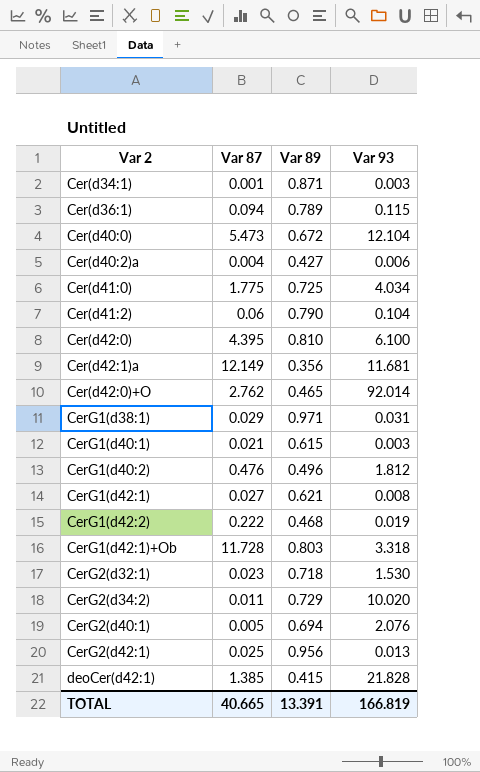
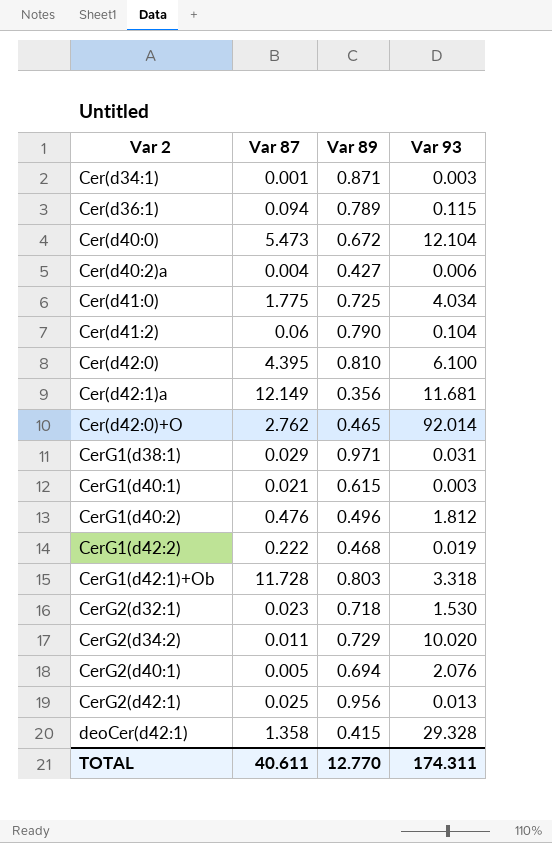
row CerG1(d42:1): 0.027 | 0.621 | 0.008 -> none
deoCer(d42:1) | Var 87: 1.385 -> 1.358
deoCer(d42:1) | Var 93: 21.828 -> 29.328
TOTAL | Var 87: 40.665 -> 40.611
TOTAL | Var 89: 13.391 -> 12.770
TOTAL | Var 93: 166.819 -> 174.311

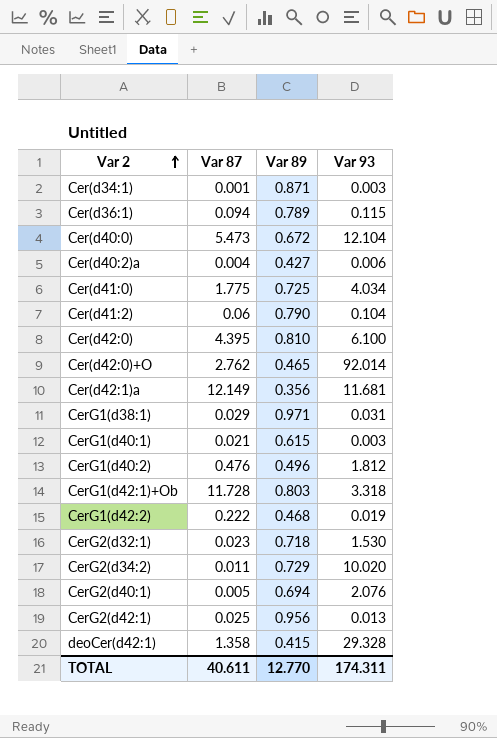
row order: none -> Var 2 ascending

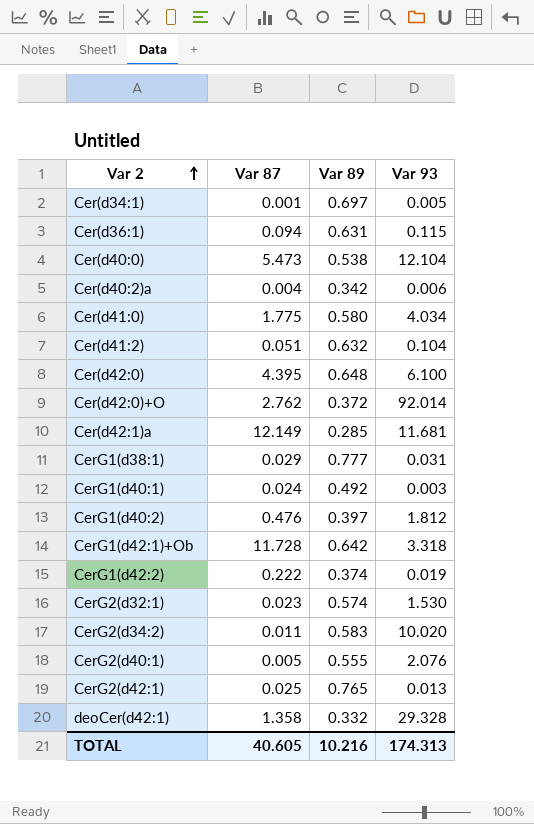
Cer(d34:1) | Var 89: 0.871 -> 0.697
Cer(d34:1) | Var 93: 0.003 -> 0.005
Cer(d36:1) | Var 89: 0.789 -> 0.631
Cer(d40:0) | Var 89: 0.672 -> 0.538
Cer(d40:2)a | Var 89: 0.427 -> 0.342
Cer(d41:0) | Var 89: 0.725 -> 0.580
Cer(d41:2) | Var 87: 0.06 -> 0.051
Cer(d41:2) | Var 89: 0.790 -> 0.632
Cer(d42:0) | Var 89: 0.810 -> 0.648
Cer(d42:0)+O | Var 89: 0.465 -> 0.372
Cer(d42:1)a | Var 89: 0.356 -> 0.285
CerG1(d38:1) | Var 89: 0.971 -> 0.777
CerG1(d40:1) | Var 87: 0.021 -> 0.024
CerG1(d40:1) | Var 89: 0.615 -> 0.492
CerG1(d40:2) | Var 89: 0.496 -> 0.397
CerG1(d42:1)+Ob | Var 89: 0.803 -> 0.642
CerG1(d42:2) | Var 89: 0.468 -> 0.374
CerG2(d32:1) | Var 89: 0.718 -> 0.574
CerG2(d34:2) | Var 89: 0.729 -> 0.583
CerG2(d40:1) | Var 89: 0.694 -> 0.555
CerG2(d42:1) | Var 89: 0.956 -> 0.765
deoCer(d42:1) | Var 89: 0.415 -> 0.332
TOTAL | Var 87: 40.611 -> 40.605
TOTAL | Var 89: 12.770 -> 10.216
TOTAL | Var 93: 174.311 -> 174.313

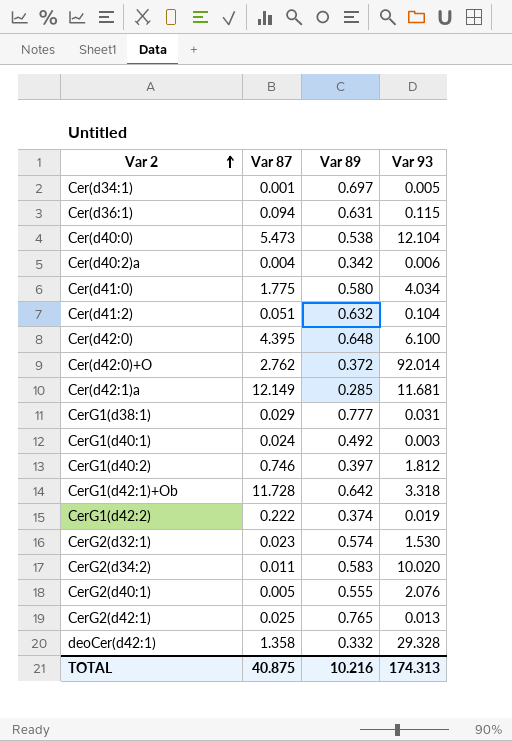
CerG1(d40:2) | Var 87: 0.476 -> 0.746
TOTAL | Var 87: 40.605 -> 40.875

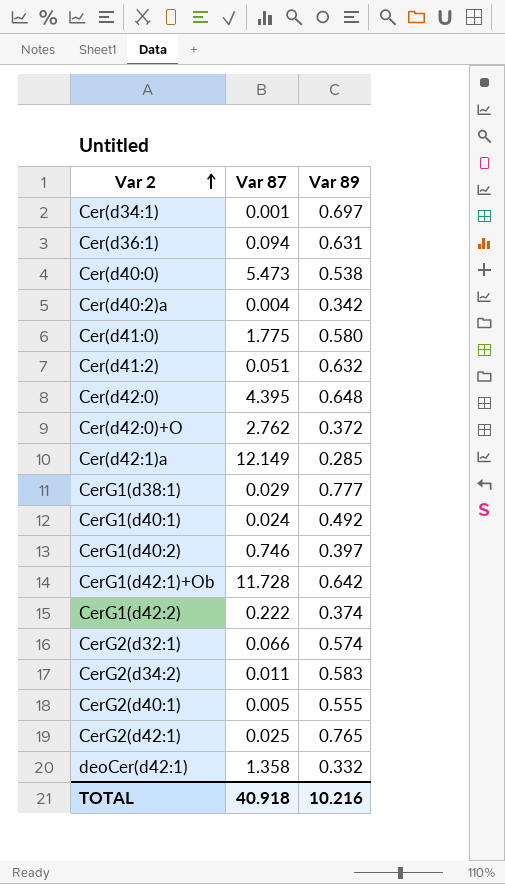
column Var 93 | position: 4 -> none
CerG2(d32:1) | Var 87: 0.023 -> 0.066
TOTAL | Var 87: 40.875 -> 40.918

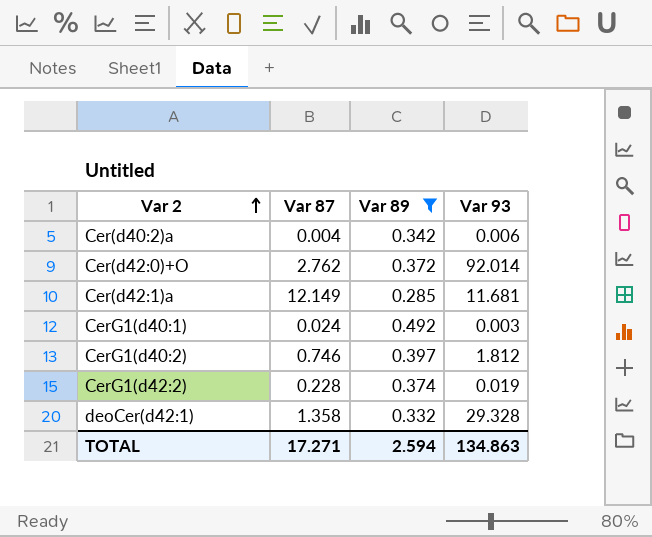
filter: none -> Var 89 <= 0.492
column Var 93 | position: none -> 4
CerG1(d42:2) | Var 87: 0.222 -> 0.228
TOTAL | Var 87: 40.918 -> 17.271
TOTAL | Var 89: 10.216 -> 2.594

